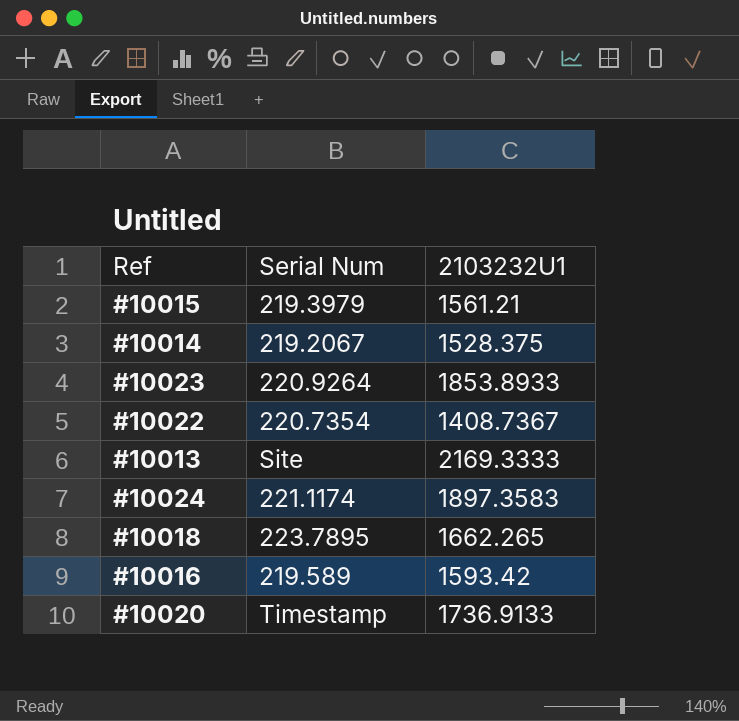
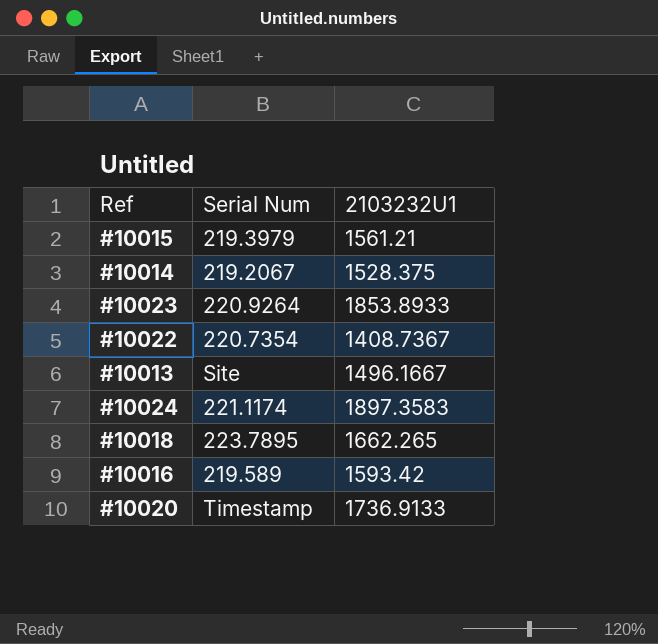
#10013 | 2103232U1: 2169.3333 -> 1496.1667

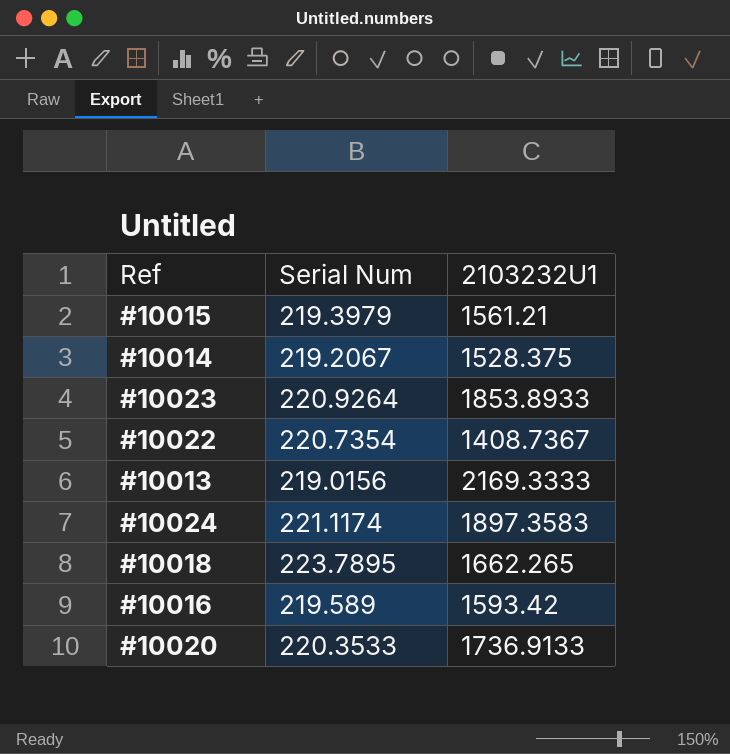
#10013 | Serial Num: Site -> 219.0156
#10013 | 2103232U1: 1496.1667 -> 2169.3333
#10020 | Serial Num: Timestamp -> 220.3533

